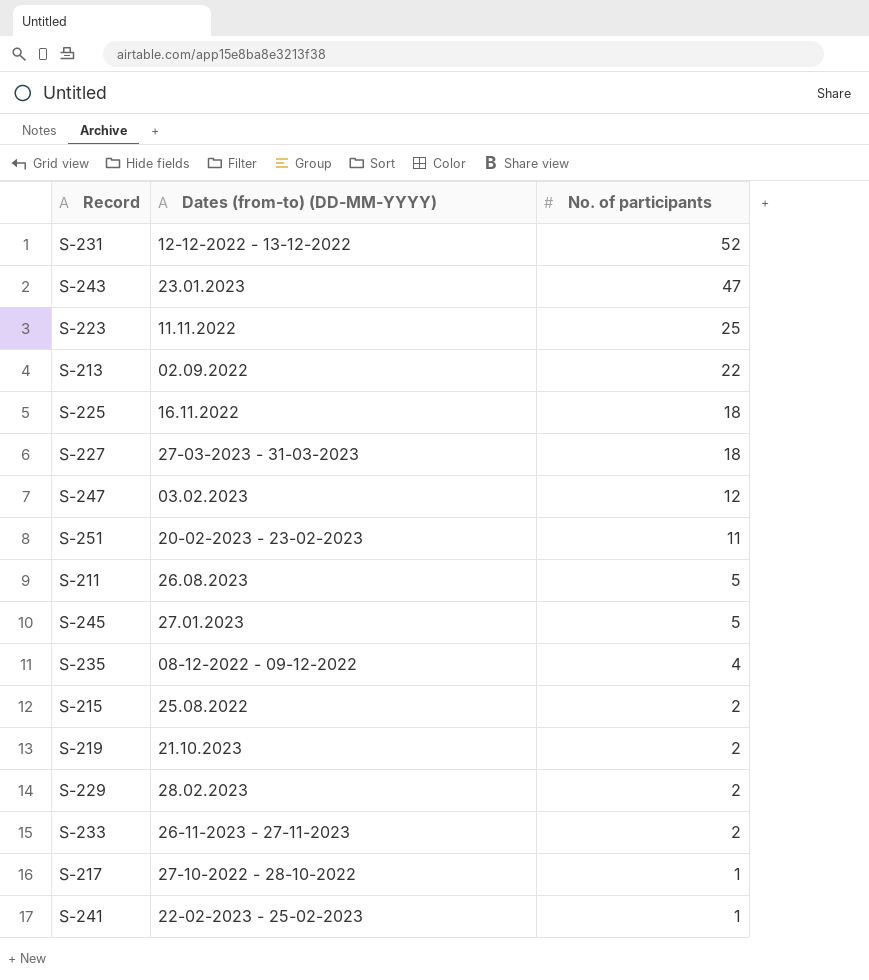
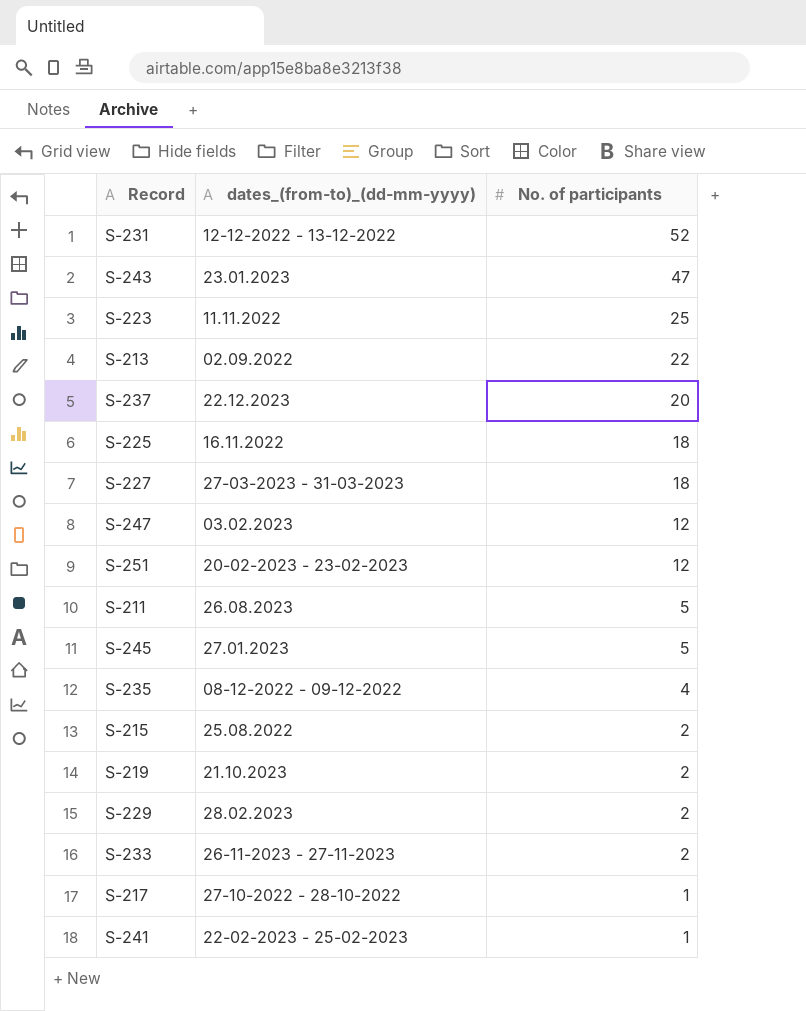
column name: Dates (from-to) (DD-MM-YYYY) -> dates_(from-to)_(dd-mm-yyyy)
row S-237: none -> 22.12.2023 | 20
S-251 | No. of participants: 11 -> 12

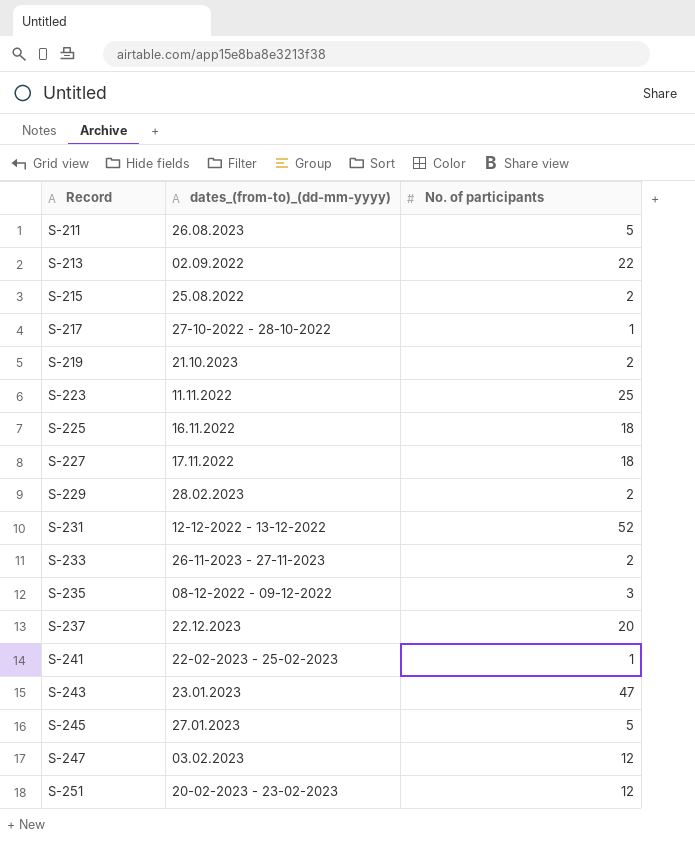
row order: No. of participants descending -> Record ascending
S-227 | dates_(from-to)_(dd-mm-yyyy): 27-03-2023 - 31-03-2023 -> 17.11.2022
S-235 | No. of participants: 4 -> 3

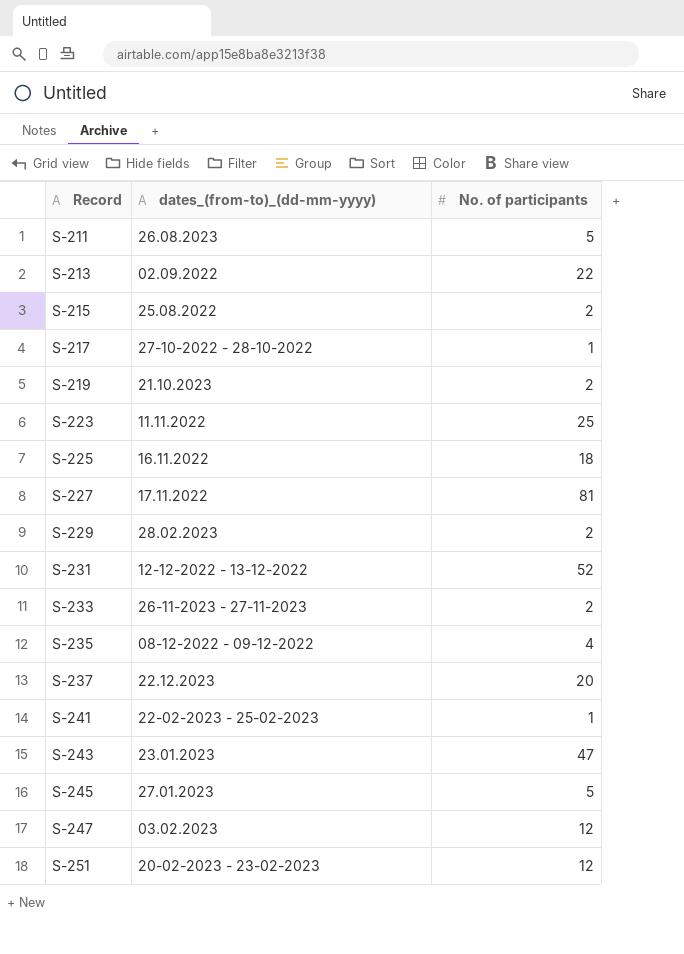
S-227 | No. of participants: 18 -> 81
S-235 | No. of participants: 3 -> 4

